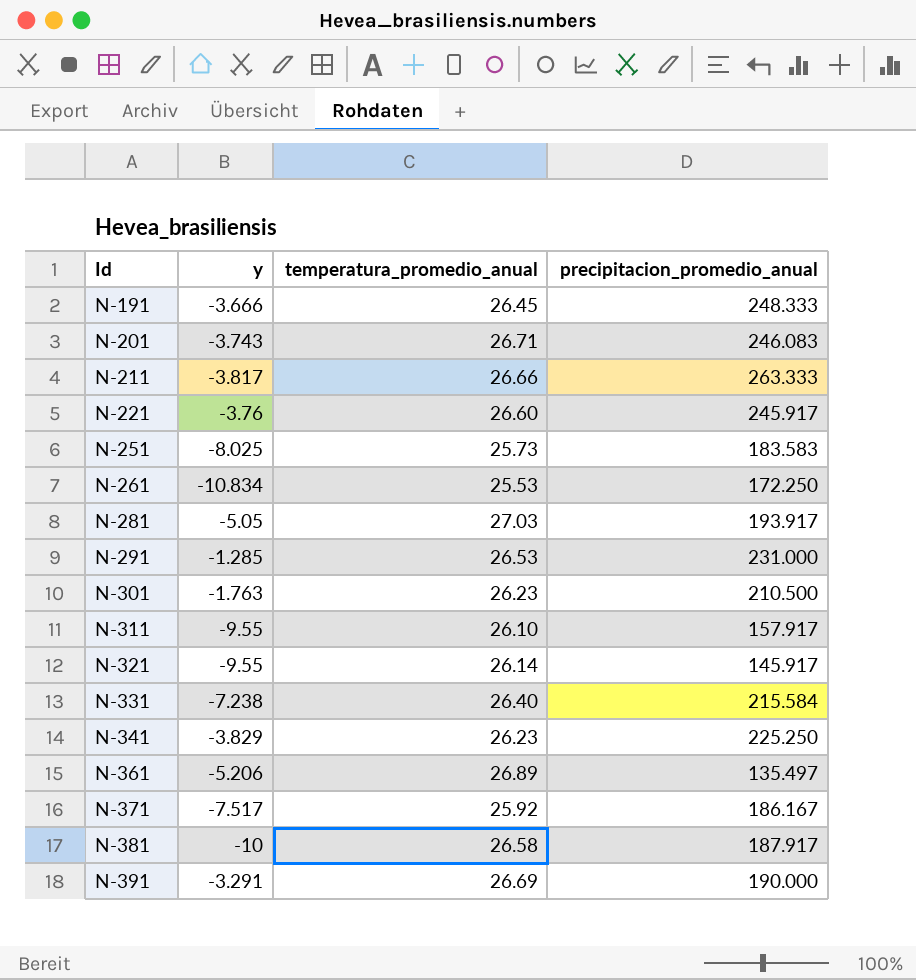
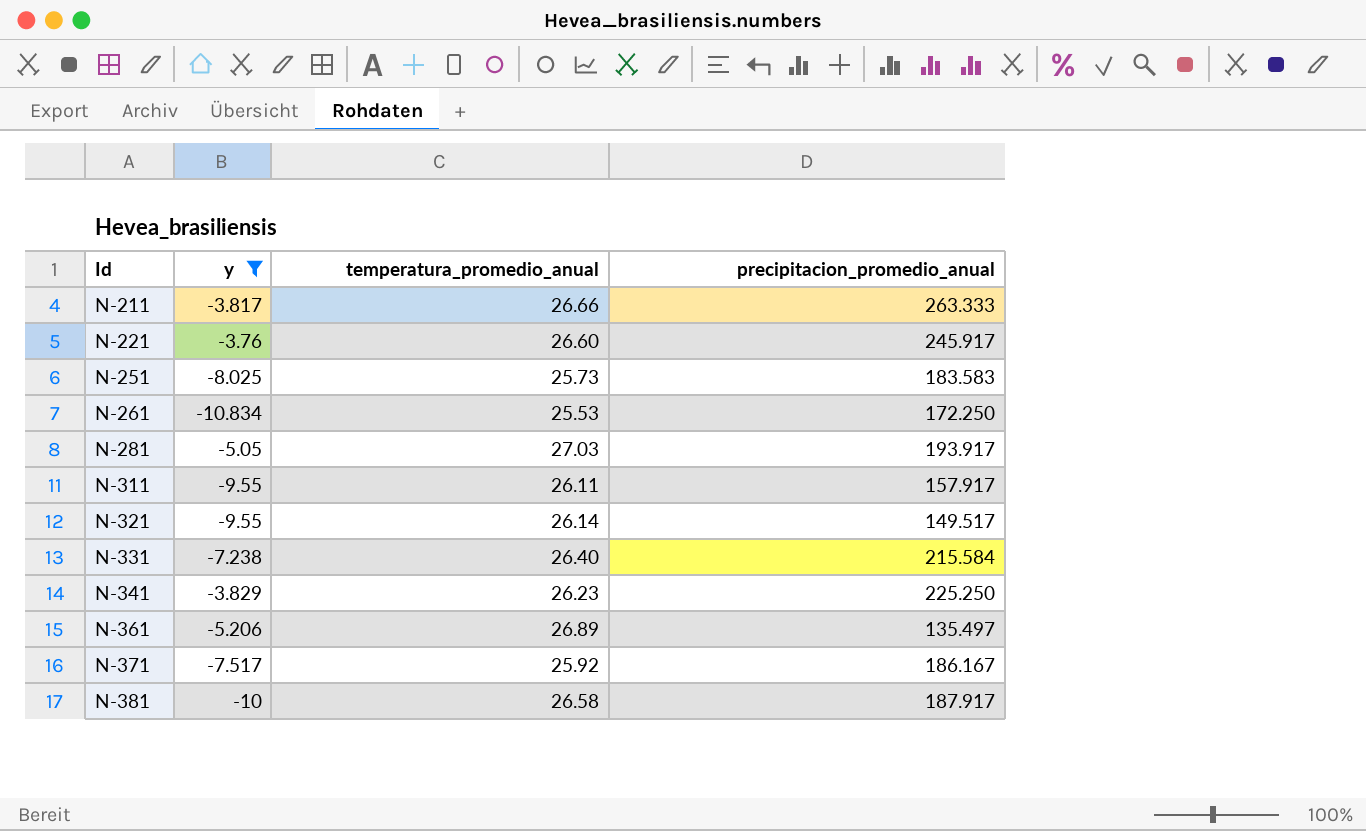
filter: none -> y <= -3.76
N-311 | temperatura_promedio_anual: 26.10 -> 26.11
N-321 | precipitacion_promedio_anual: 145.917 -> 149.517

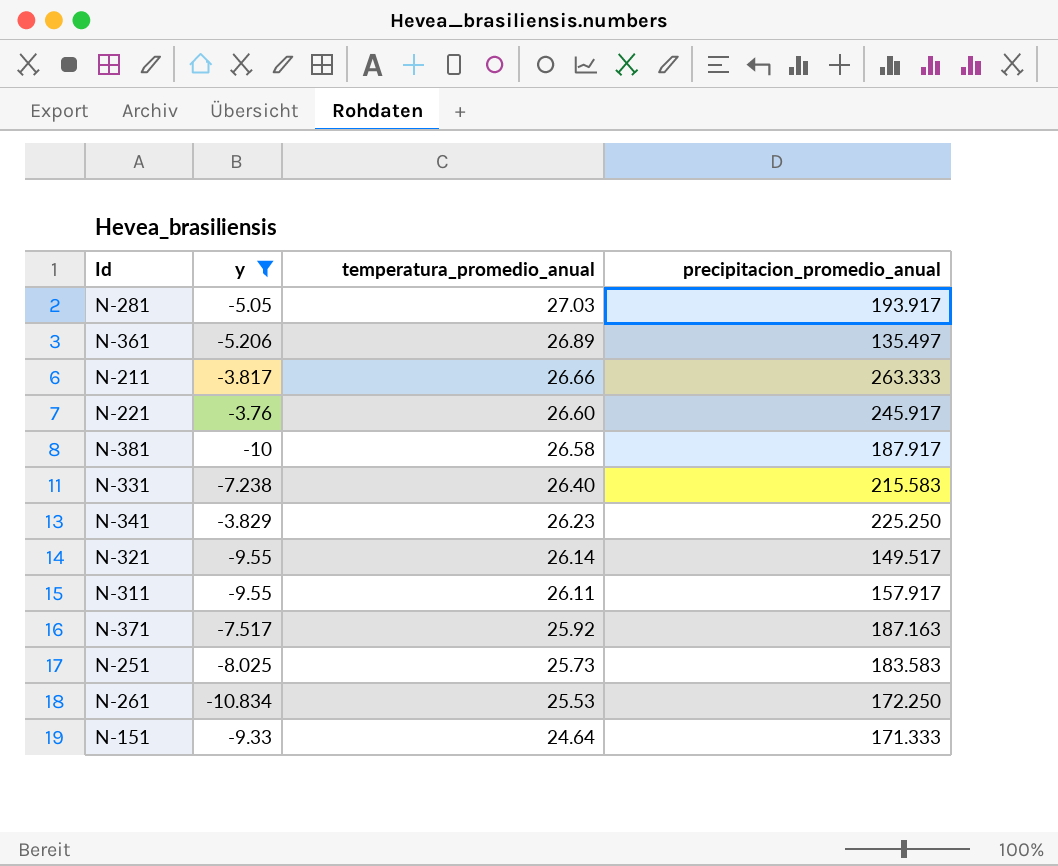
row order: Id ascending -> temperatura_promedio_anual descending
N-331 | precipitacion_promedio_anual: 215.584 -> 215.583
N-371 | precipitacion_promedio_anual: 186.167 -> 187.163
row N-151: none -> -9.33 | 24.64 | 171.333

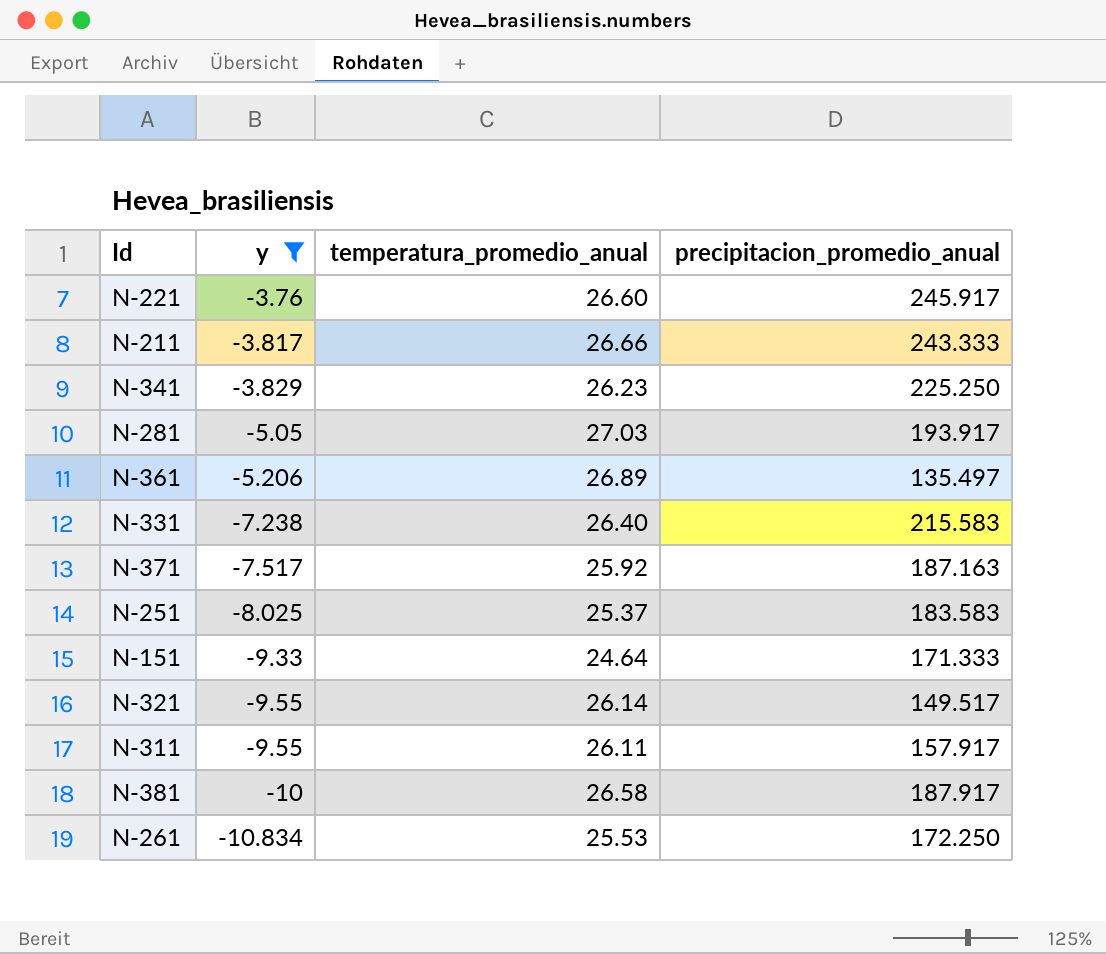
row order: temperatura_promedio_anual descending -> y descending
N-211 | precipitacion_promedio_anual: 263.333 -> 243.333
N-251 | temperatura_promedio_anual: 25.73 -> 25.37

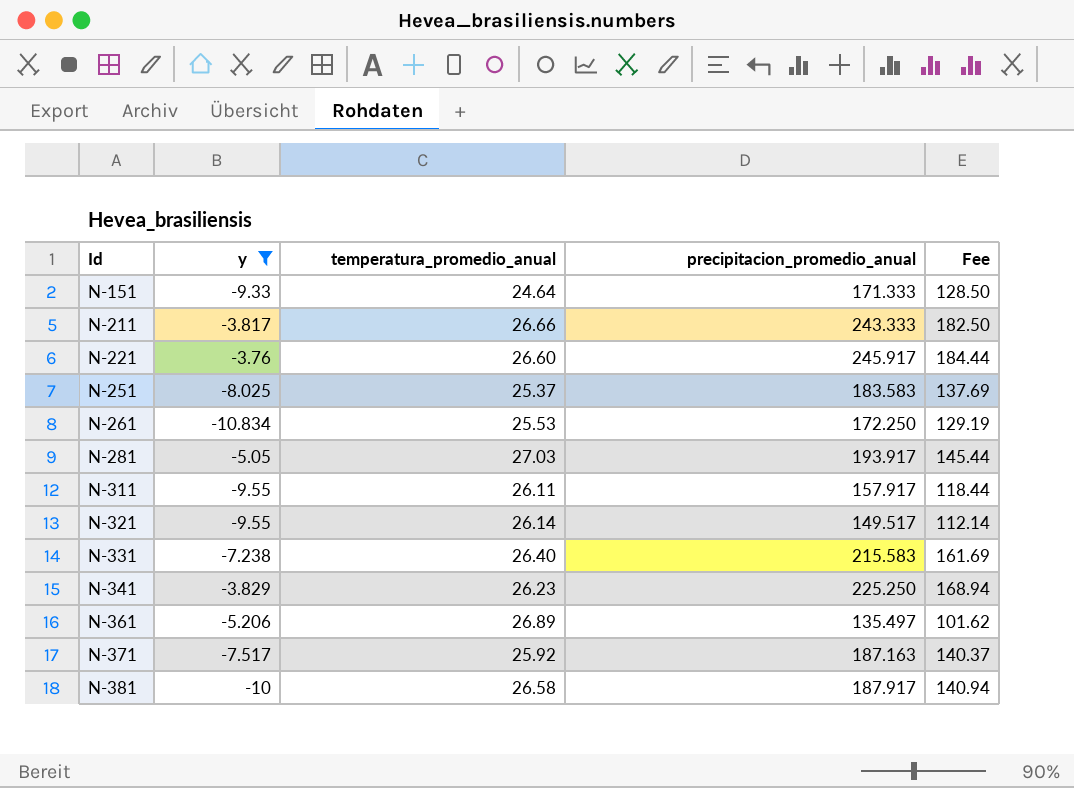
row order: y descending -> Id ascending
column Fee | formula: none -> [precipitacion_promedio_anual] * 0.75

